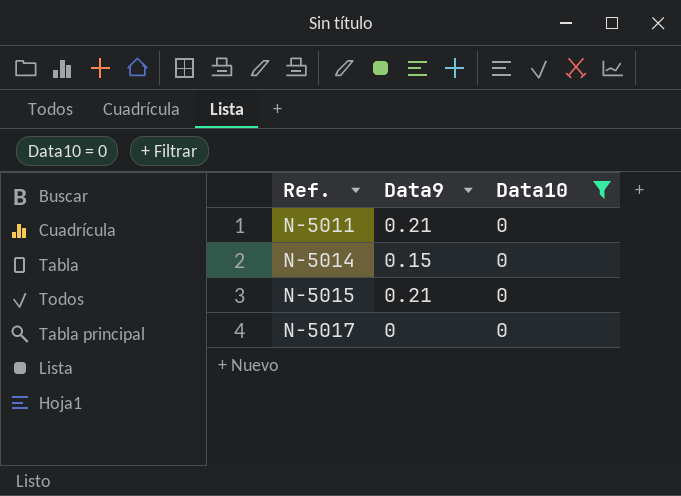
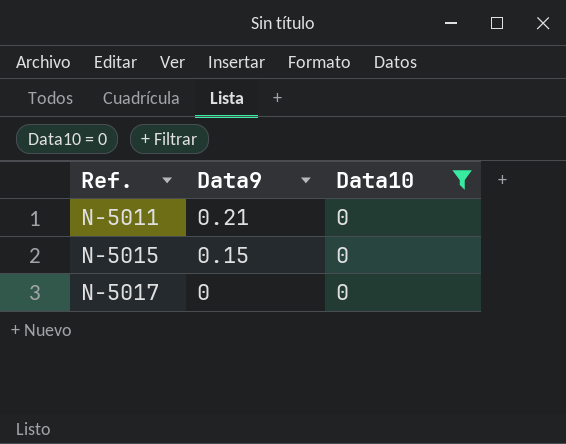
row N-5014: 0.15 | 0 -> none
N-5015 | Data9: 0.21 -> 0.15

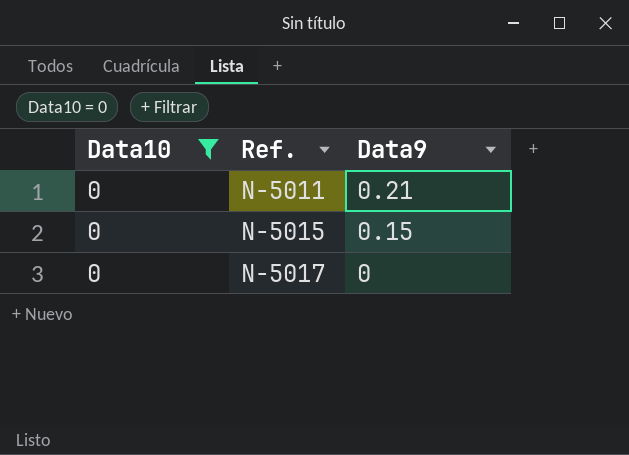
column Data10 | position: 3 -> 1

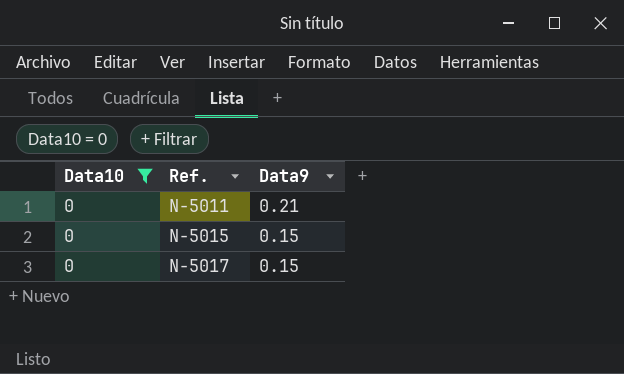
N-5017 | Data9: 0 -> 0.15

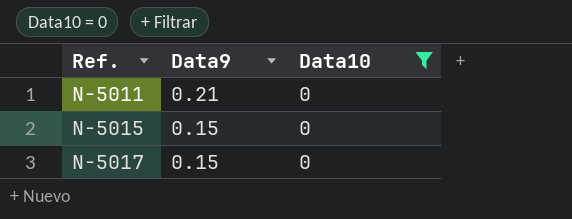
column Data10 | position: 1 -> 3

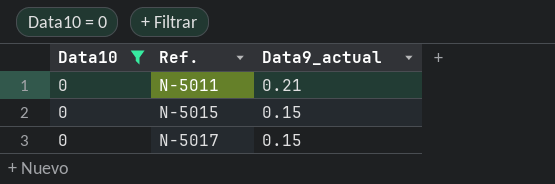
column Data10 | position: 3 -> 1
column name: Data9 -> Data9_actual

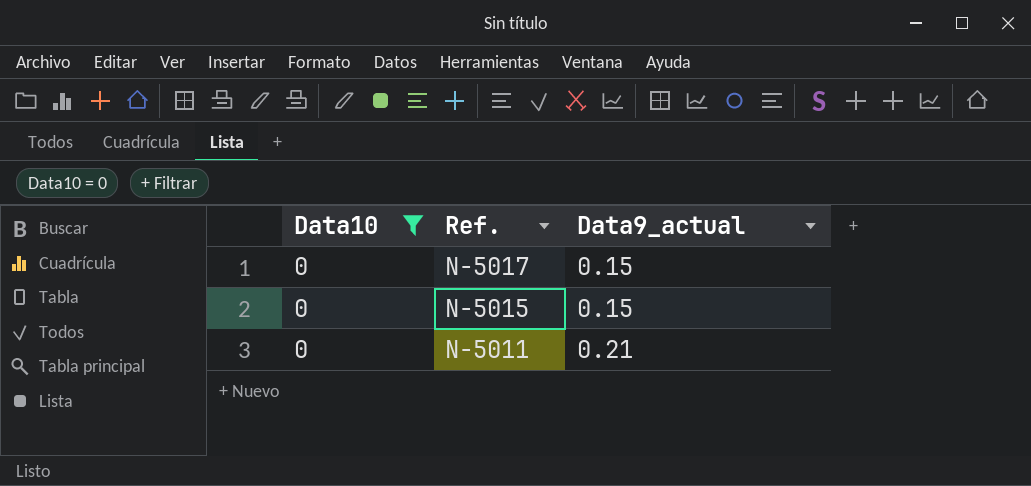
row order: Ref. ascending -> Ref. descending

